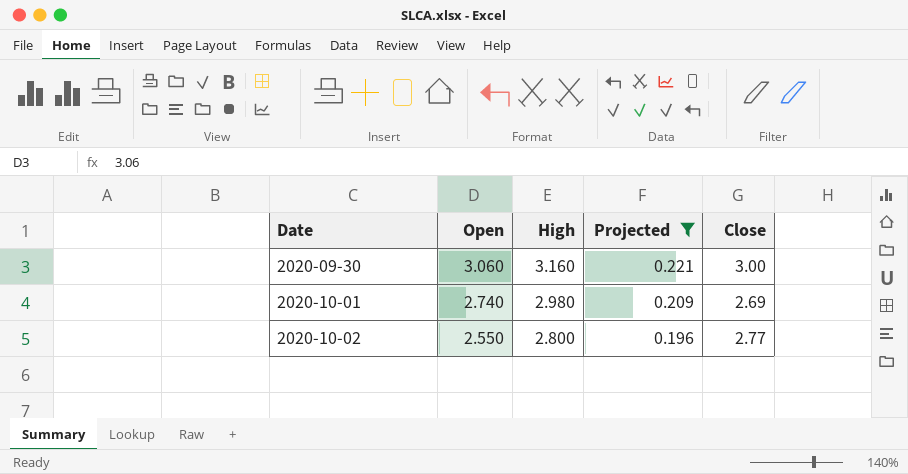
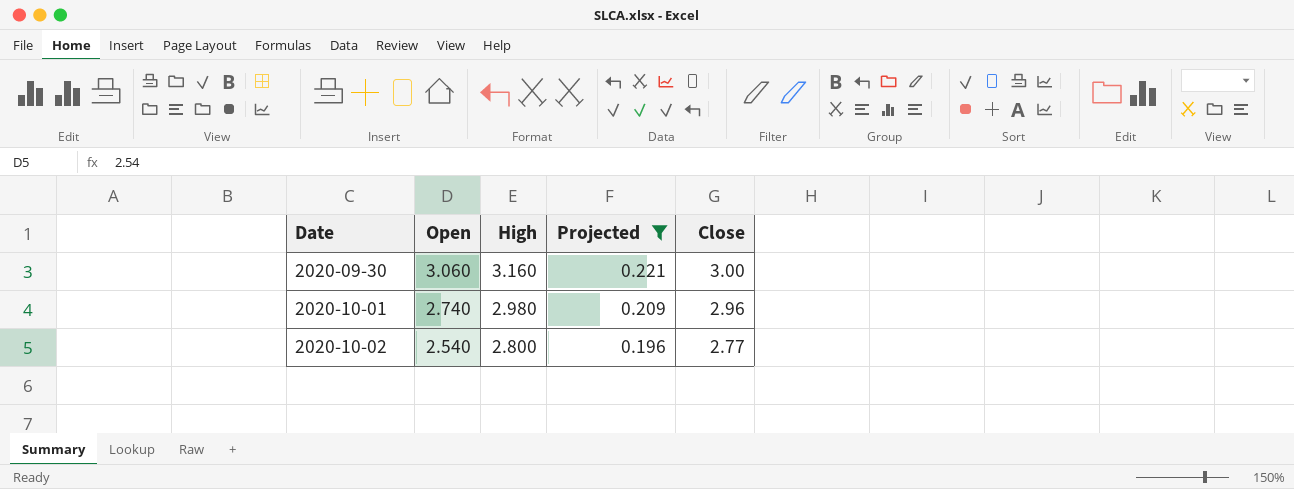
2020-10-01 | Close: 2.69 -> 2.96
2020-10-02 | Open: 2.550 -> 2.540

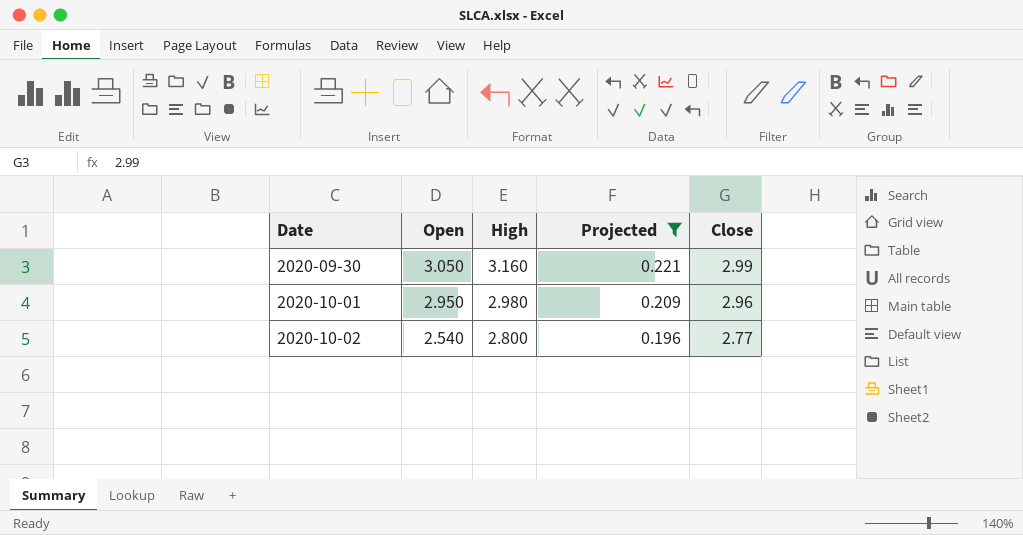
2020-09-30 | Open: 3.060 -> 3.050
2020-09-30 | Close: 3.00 -> 2.99
2020-10-01 | Open: 2.740 -> 2.950

